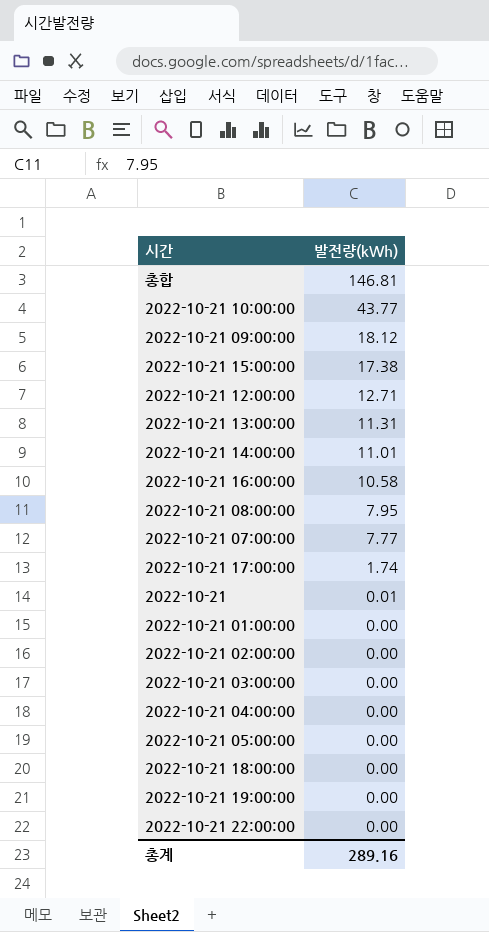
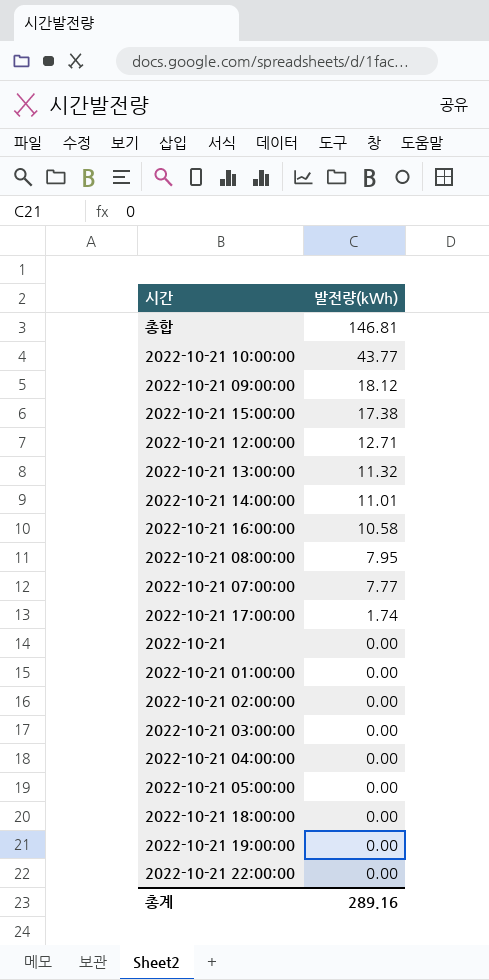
2022-10-21 13:00:00 | 발전량(kWh): 11.31 -> 11.32
2022-10-21 | 발전량(kWh): 0.01 -> 0.00

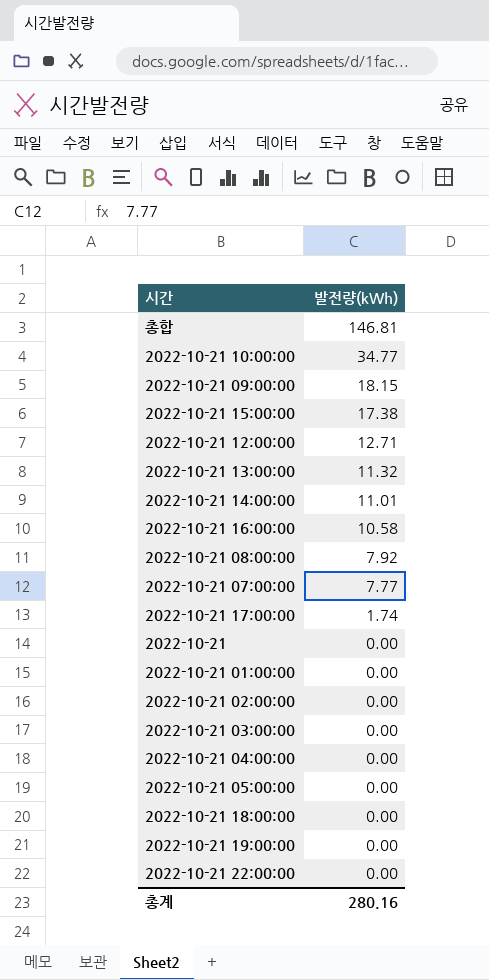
2022-10-21 10:00:00 | 발전량(kWh): 43.77 -> 34.77
2022-10-21 09:00:00 | 발전량(kWh): 18.12 -> 18.15
2022-10-21 08:00:00 | 발전량(kWh): 7.95 -> 7.92
총계 | 발전량(kWh): 289.16 -> 280.16

